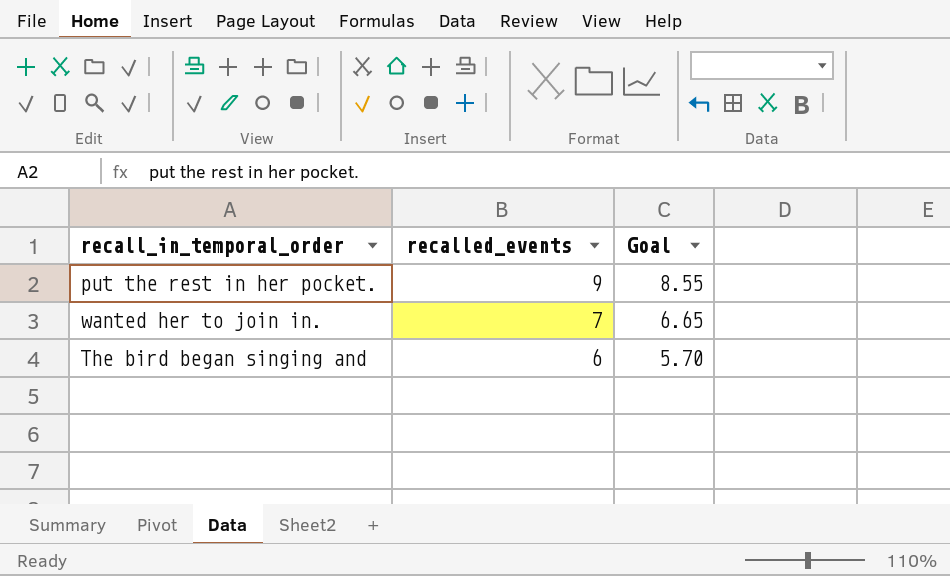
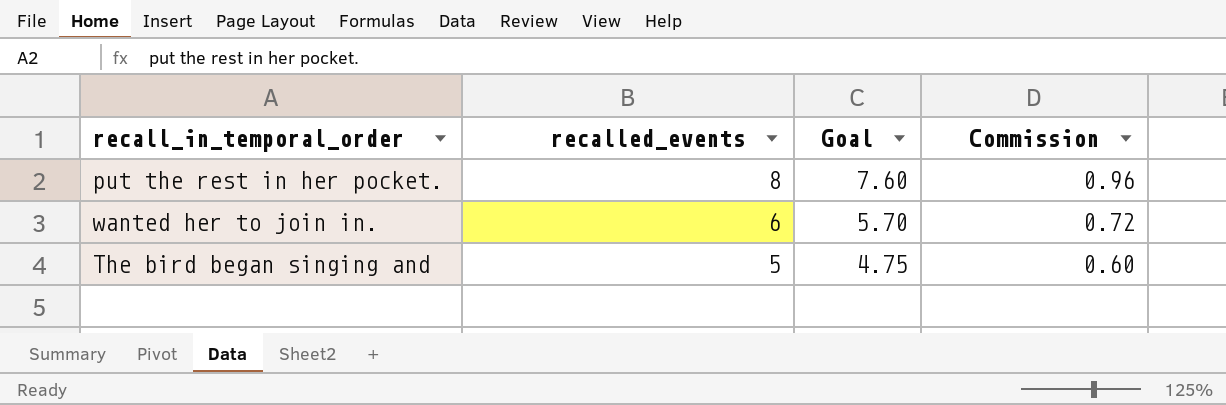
column Commission | formula: none -> [recalled_events] * 0.12
put the rest in her pocket. | recalled_events: 9 -> 8
put the rest in her pocket. | Goal: 8.55 -> 7.60
wanted her to join in. | recalled_events: 7 -> 6
wanted her to join in. | Goal: 6.65 -> 5.70
The bird began singing and | recalled_events: 6 -> 5
The bird began singing and | Goal: 5.70 -> 4.75

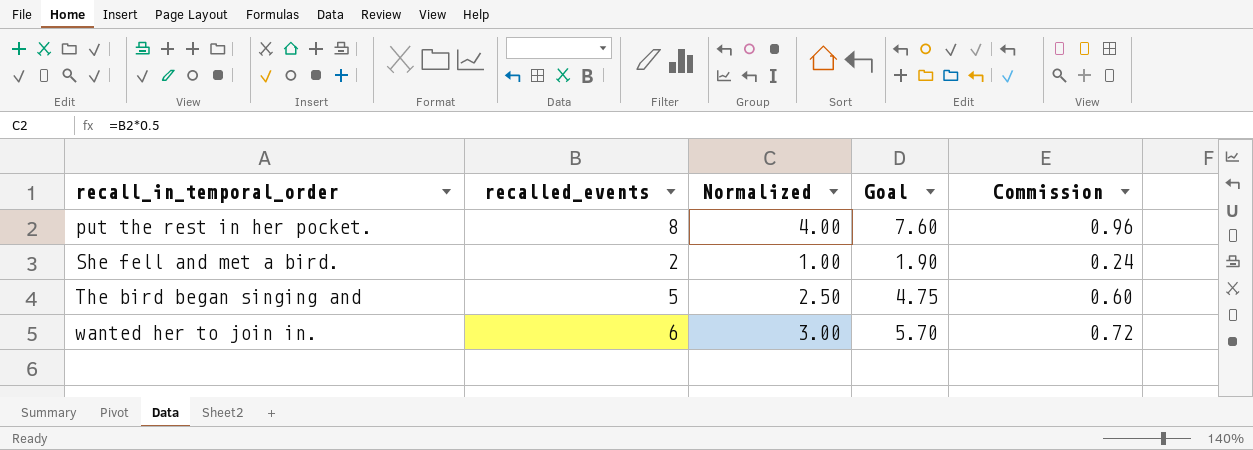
row order: recalled_events descending -> recall_in_temporal_order ascending
column Normalized | formula: none -> [recalled_events] * 0.5
row She fell and met a bird.: none -> 2 | 1.00 | 1.90 | 0.24

